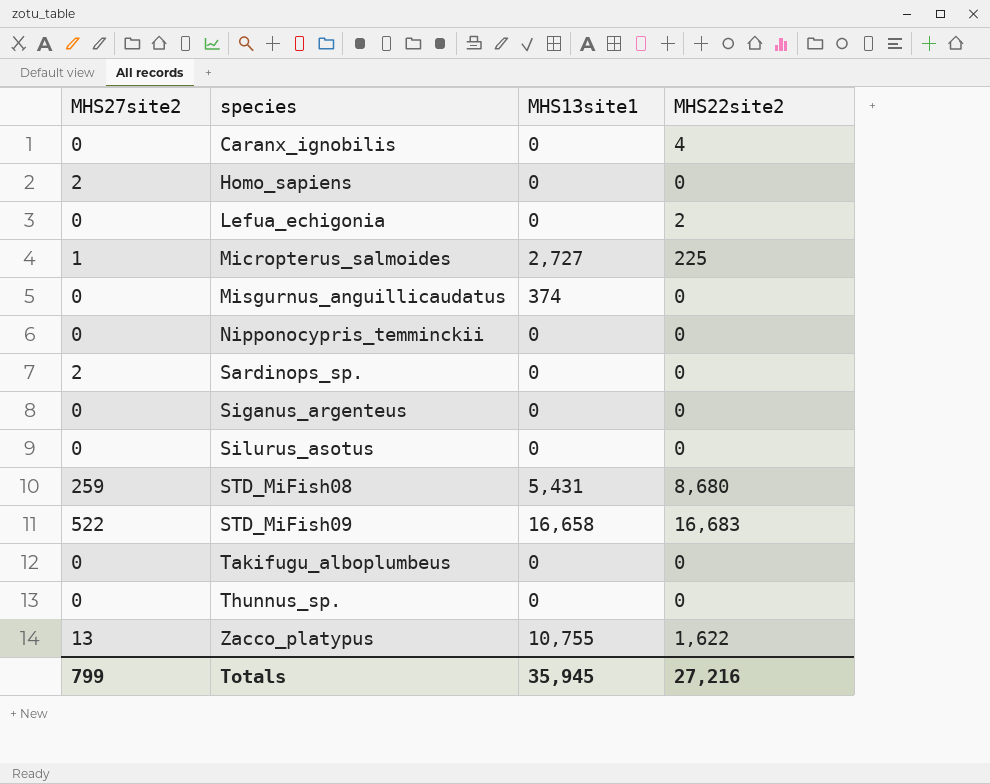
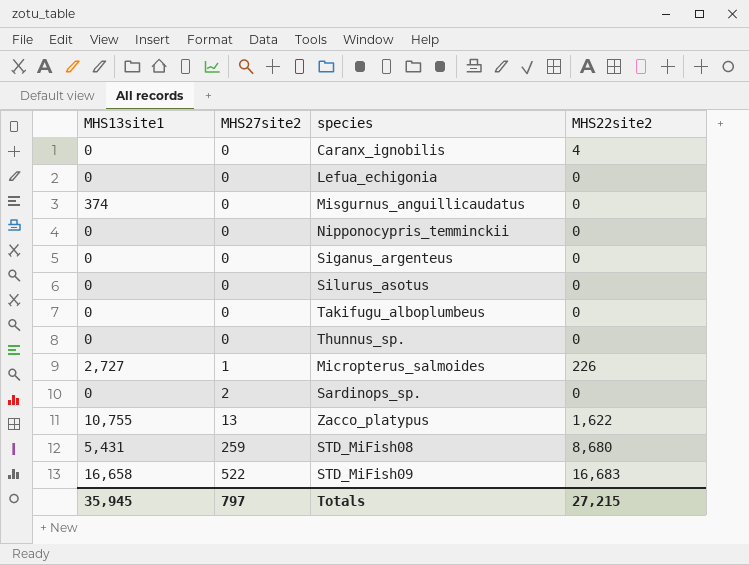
row order: species ascending -> MHS27site2 ascending
column MHS13site1 | position: 3 -> 1
row Homo_sapiens: 2 | 0 | 0 -> none
Lefua_echigonia | MHS22site2: 2 -> 0
Micropterus_salmoides | MHS22site2: 225 -> 226
Totals | MHS27site2: 799 -> 797
Totals | MHS22site2: 27,216 -> 27,215

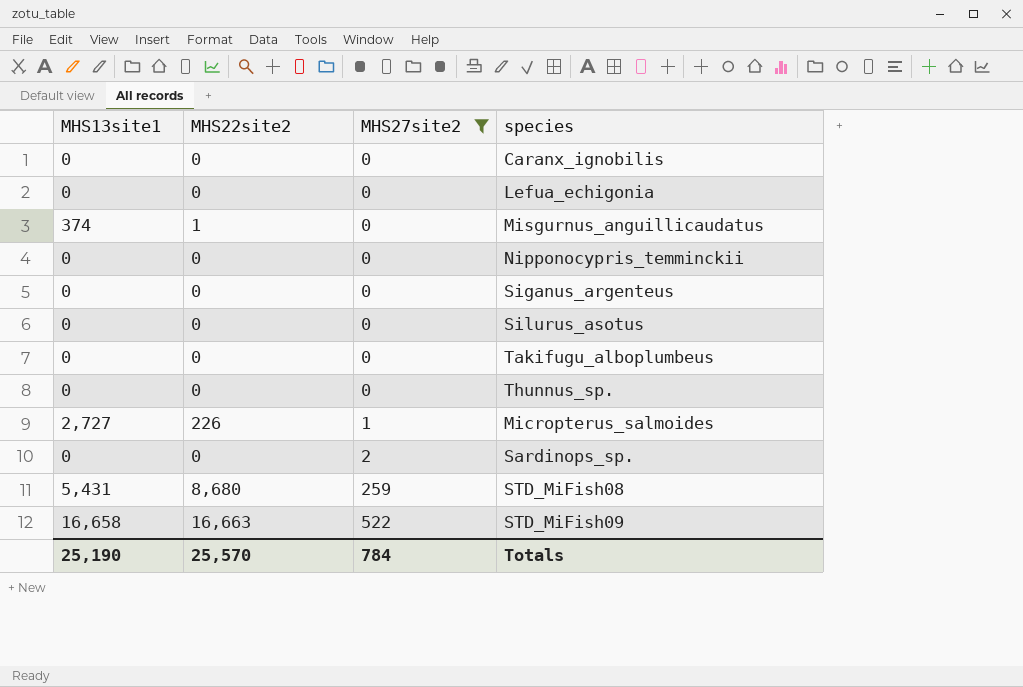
filter: none -> MHS27site2 != 13
column MHS22site2 | position: 4 -> 2
Caranx_ignobilis | MHS22site2: 4 -> 0
Misgurnus_anguillicaudatus | MHS22site2: 0 -> 1
STD_MiFish09 | MHS22site2: 16,683 -> 16,663
Totals | MHS13site1: 35,945 -> 25,190
Totals | MHS22site2: 27,215 -> 25,570
Totals | MHS27site2: 797 -> 784

